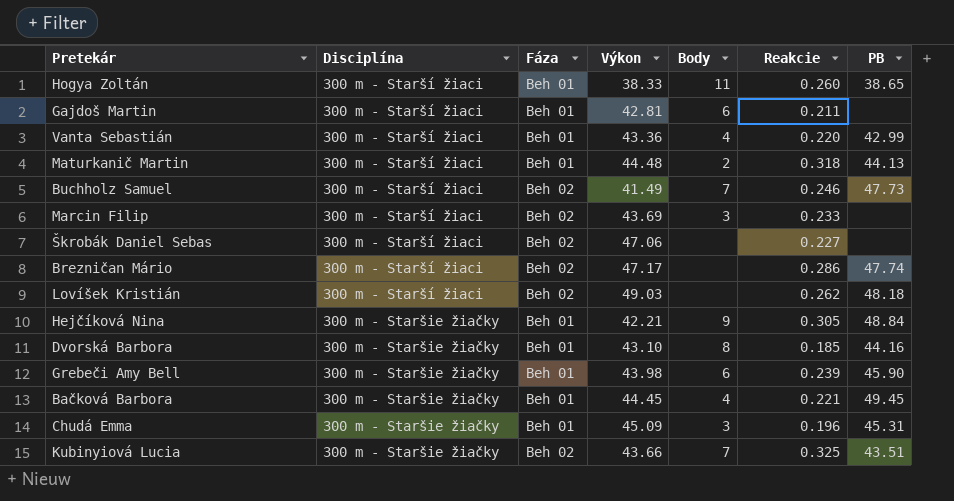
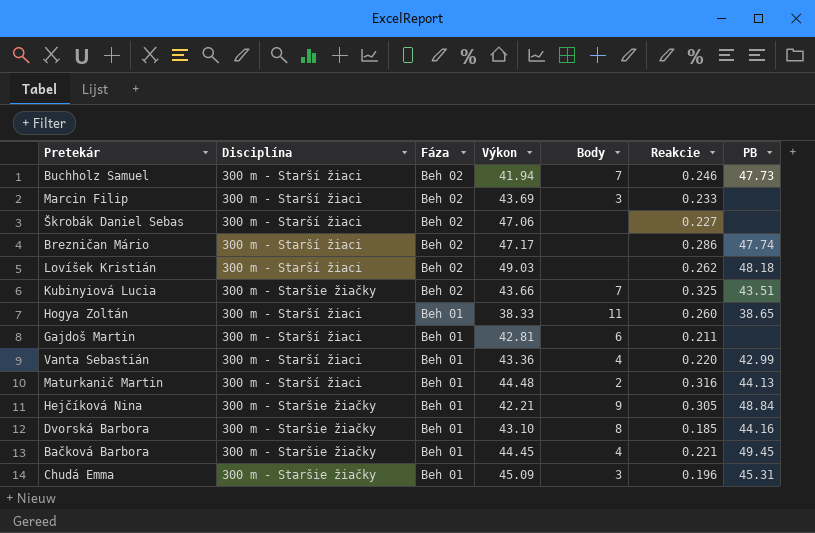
row order: Disciplína ascending -> Fáza descending
row Grebeči Amy Bell: 300 m - Staršie žiačky | Beh 01 | 43.98 | 6 | 0.239 | 45.90 -> none
Buchholz Samuel | Výkon: 41.49 -> 41.94
Maturkanič Martin | Reakcie: 0.318 -> 0.316

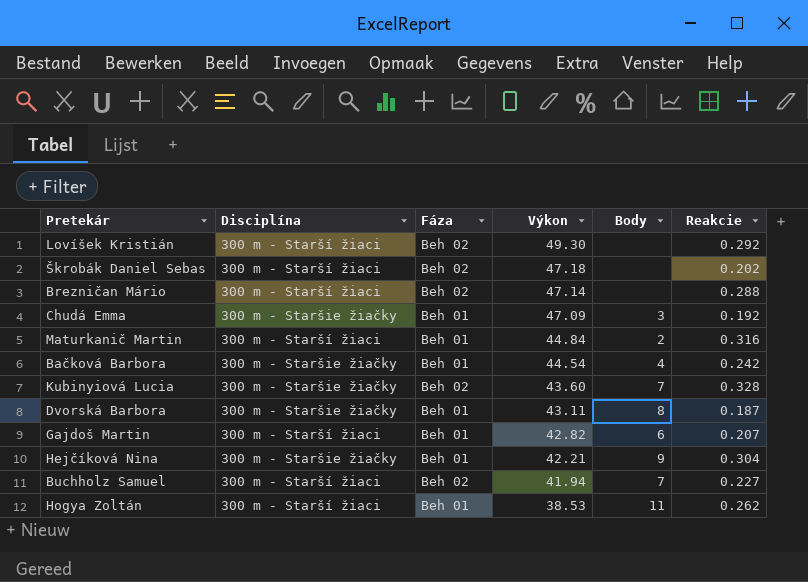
row order: Fáza descending -> Výkon descending
column PB | position: 7 -> none
row Marcin Filip: 300 m - Starší žiaci | Beh 02 | 43.69 | 3 | 0.233 | none -> none
row Vanta Sebastián: 300 m - Starší žiaci | Beh 01 | 43.36 | 4 | 0.220 | 42.99 -> none
Lovíšek Kristián | Výkon: 49.03 -> 49.30
Lovíšek Kristián | Reakcie: 0.262 -> 0.292
Škrobák Daniel Sebas | Výkon: 47.06 -> 47.18
Škrobák Daniel Sebas | Reakcie: 0.227 -> 0.202
Brezničan Mário | Výkon: 47.17 -> 47.14
Brezničan Mário | Reakcie: 0.286 -> 0.288
Chudá Emma | Výkon: 45.09 -> 47.09
Chudá Emma | Reakcie: 0.196 -> 0.192
Maturkanič Martin | Výkon: 44.48 -> 44.84
Bačková Barbora | Výkon: 44.45 -> 44.54
Bačková Barbora | Reakcie: 0.221 -> 0.242
Kubinyiová Lucia | Výkon: 43.66 -> 43.60
Kubinyiová Lucia | Reakcie: 0.325 -> 0.328
Dvorská Barbora | Výkon: 43.10 -> 43.11
Dvorská Barbora | Reakcie: 0.185 -> 0.187
Gajdoš Martin | Výkon: 42.81 -> 42.82
Gajdoš Martin | Reakcie: 0.211 -> 0.207
Hejčíková Nina | Reakcie: 0.305 -> 0.304
Buchholz Samuel | Reakcie: 0.246 -> 0.227
Hogya Zoltán | Výkon: 38.33 -> 38.53
Hogya Zoltán | Reakcie: 0.260 -> 0.262

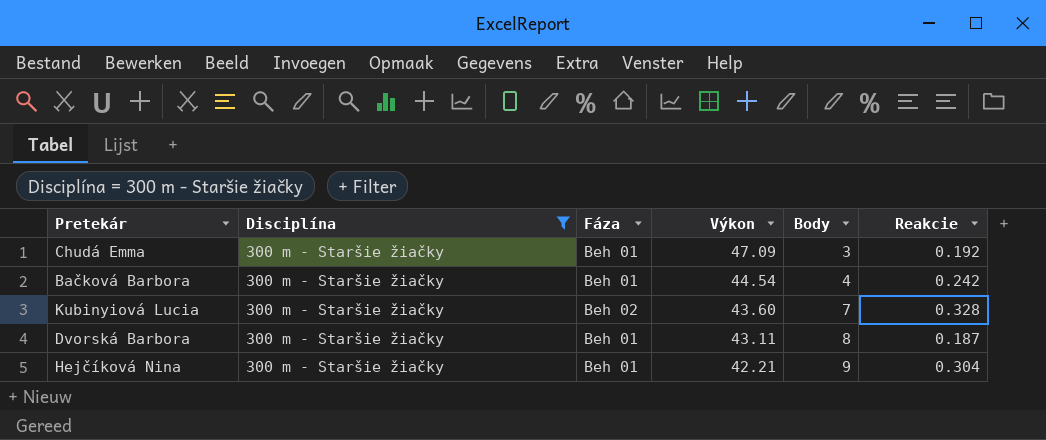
filter: none -> Disciplína = 300 m - Staršie žiačky

